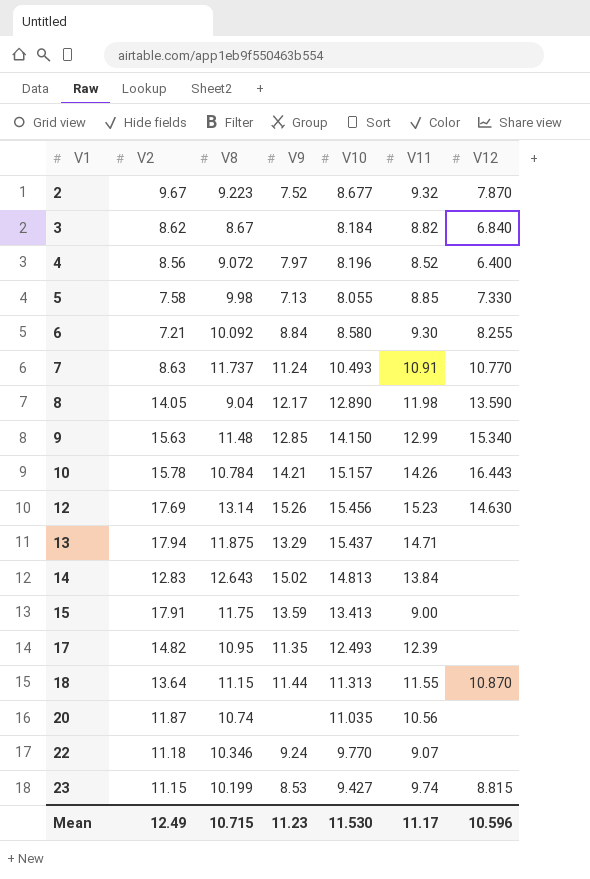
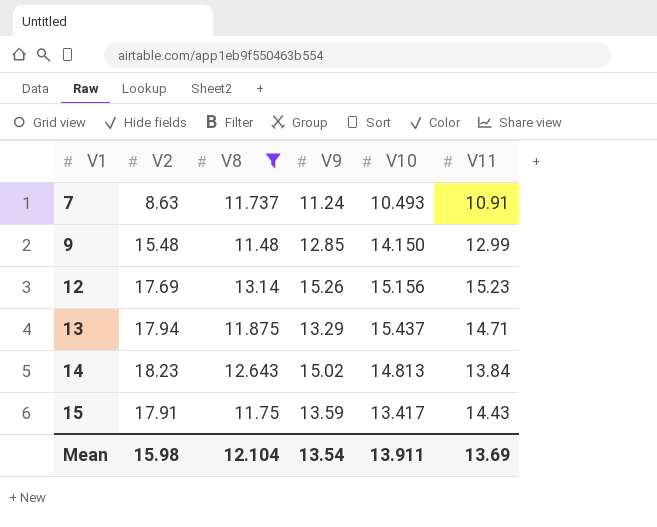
filter: none -> V8 >= 11.48
column V12 | position: 7 -> none
9 | V2: 15.63 -> 15.48
12 | V10: 15.456 -> 15.156
14 | V2: 12.83 -> 18.23
15 | V10: 13.413 -> 13.417
15 | V11: 9.00 -> 14.43
Mean | V2: 12.49 -> 15.98
Mean | V8: 10.715 -> 12.104
Mean | V9: 11.23 -> 13.54
Mean | V10: 11.530 -> 13.911
Mean | V11: 11.17 -> 13.69

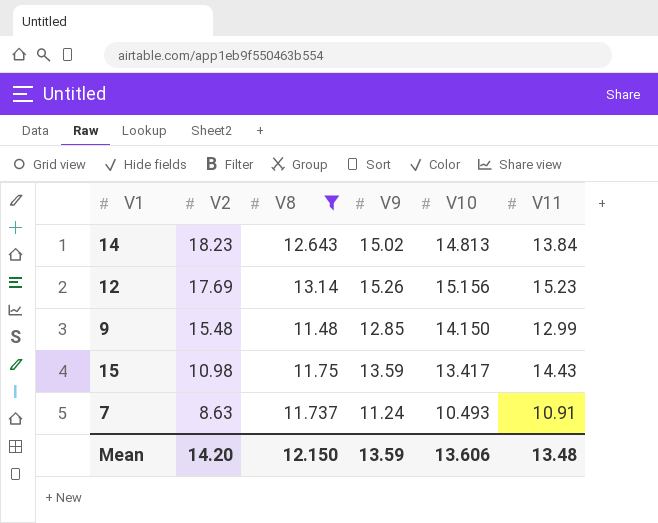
row order: V1 ascending -> V2 descending
row 13: 17.94 | 11.875 | 13.29 | 15.437 | 14.71 -> none
15 | V2: 17.91 -> 10.98
Mean | V2: 15.98 -> 14.20
Mean | V8: 12.104 -> 12.150
Mean | V9: 13.54 -> 13.59
Mean | V10: 13.911 -> 13.606
Mean | V11: 13.69 -> 13.48

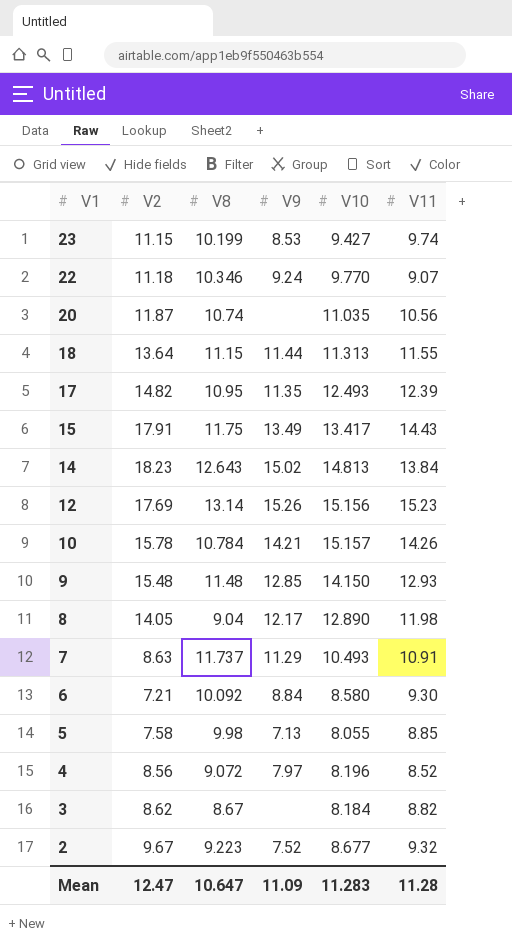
filter: V8 >= 11.48 -> none
row order: V2 descending -> V1 descending
15 | V2: 10.98 -> 17.91
15 | V9: 13.59 -> 13.49
9 | V11: 12.99 -> 12.93
7 | V9: 11.24 -> 11.29
Mean | V2: 14.20 -> 12.47
Mean | V8: 12.150 -> 10.647
Mean | V9: 13.59 -> 11.09
Mean | V10: 13.606 -> 11.283
Mean | V11: 13.48 -> 11.28

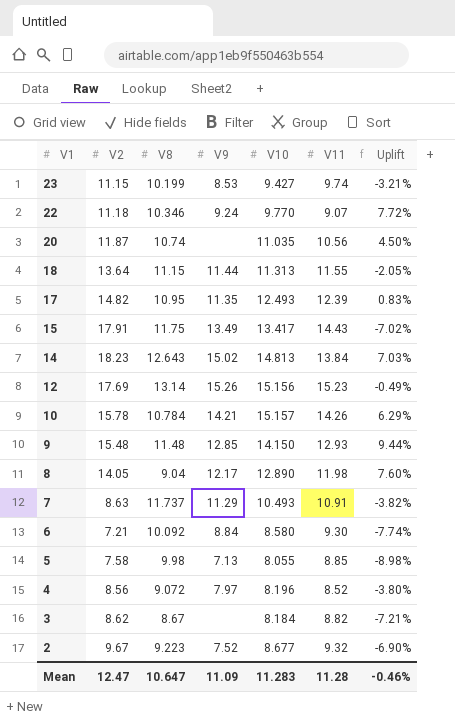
column Uplift | formula: none -> ([V10] - [V11]) / [V11]

